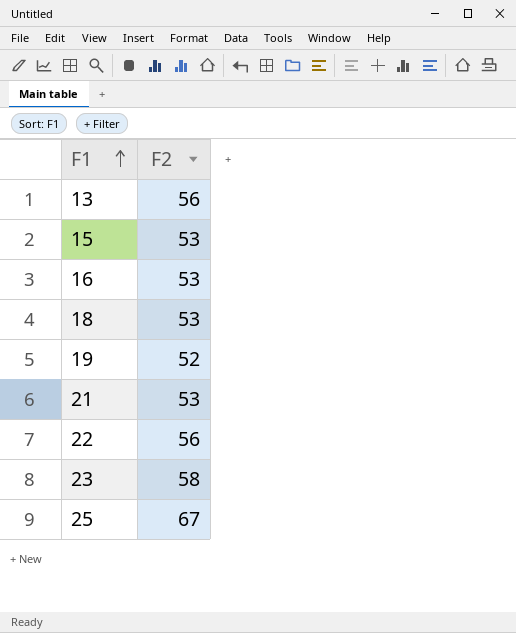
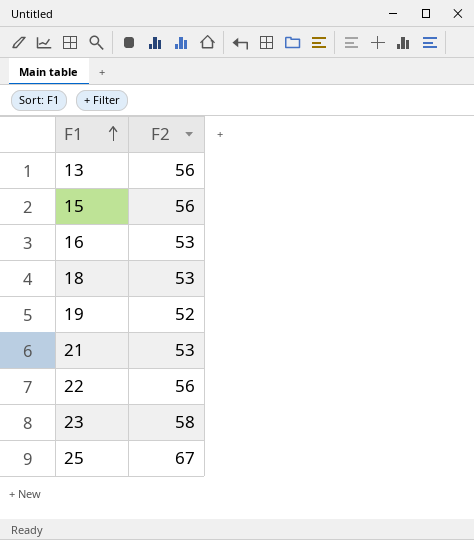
15 | F2: 53 -> 56

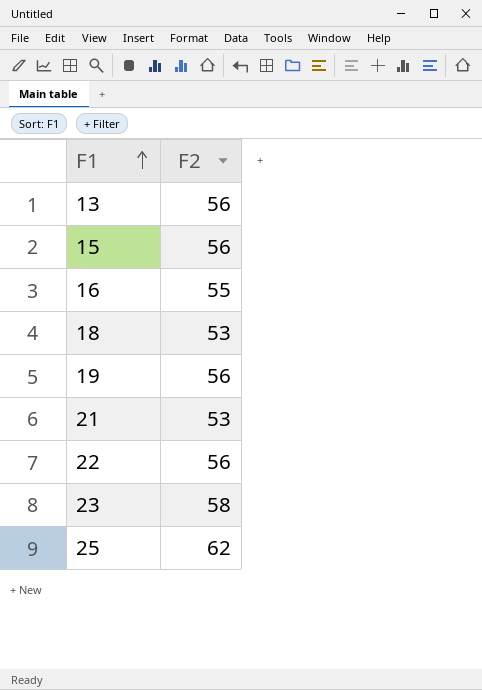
16 | F2: 53 -> 55
19 | F2: 52 -> 56
25 | F2: 67 -> 62

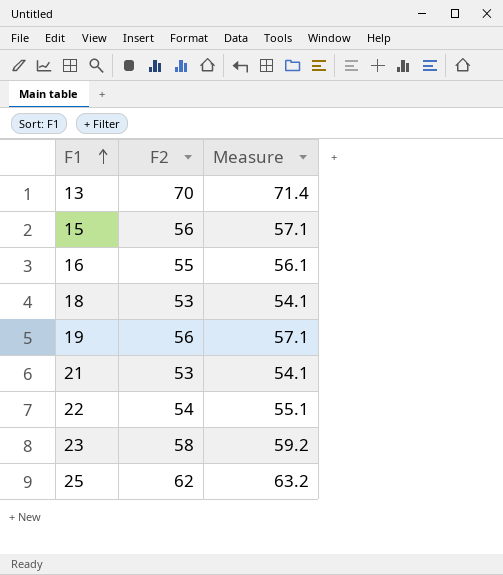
column Measure | formula: none -> [F2] * 1.02
13 | F2: 56 -> 70
22 | F2: 56 -> 54

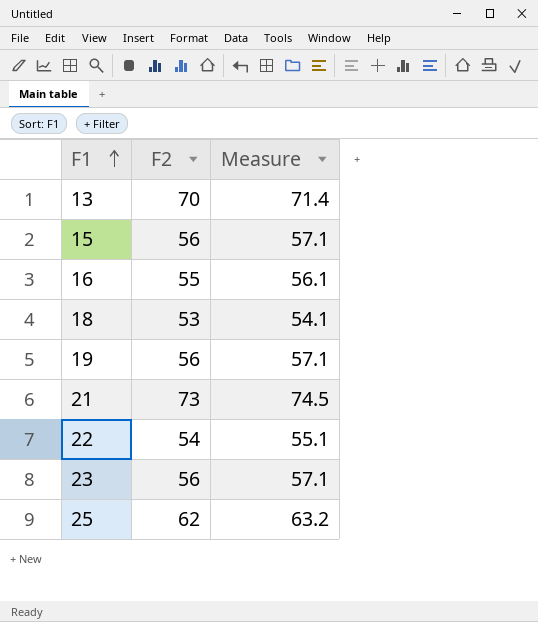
21 | F2: 53 -> 73
21 | Measure: 54.1 -> 74.5
23 | F2: 58 -> 56
23 | Measure: 59.2 -> 57.1

